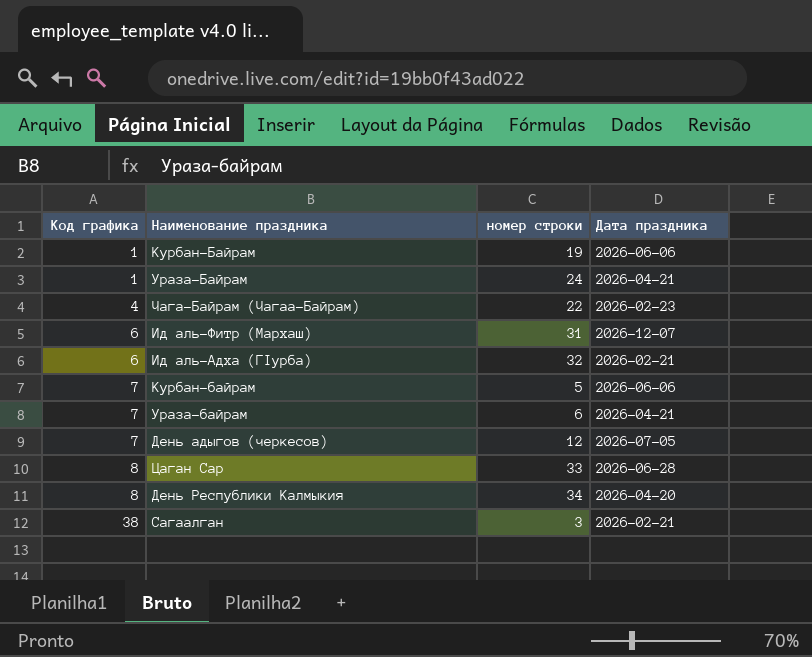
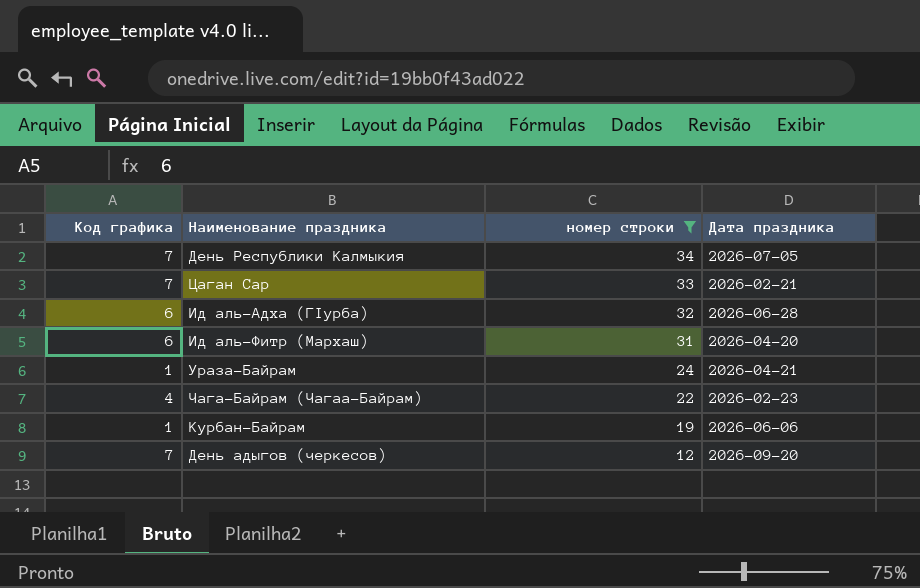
filter: none -> номер строки >= 12
row order: Код графика ascending -> номер строки descending
День Республики Калмыкия | Код графика: 8 -> 7
День Республики Калмыкия | Дата праздника: 2026-04-20 -> 2026-07-05
Цаган Сар | Код графика: 8 -> 7
Цаган Сар | Дата праздника: 2026-06-28 -> 2026-02-21
Ид аль-Адха (ГIурба) | Дата праздника: 2026-02-21 -> 2026-06-28
Ид аль-Фитр (Мархаш) | Дата праздника: 2026-12-07 -> 2026-04-20
День адыгов (черкесов) | Дата праздника: 2026-07-05 -> 2026-09-20

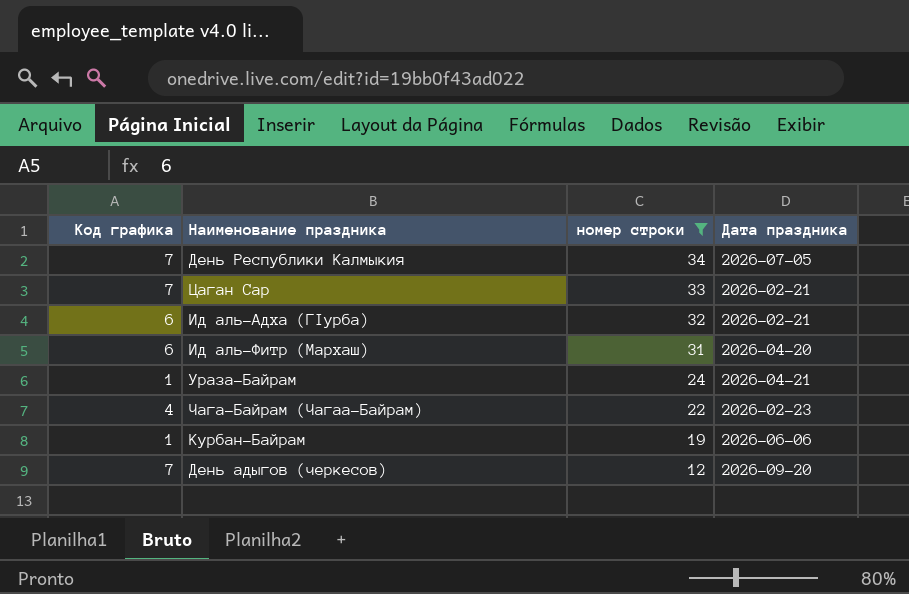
Ид аль-Адха (ГIурба) | Дата праздника: 2026-06-28 -> 2026-02-21

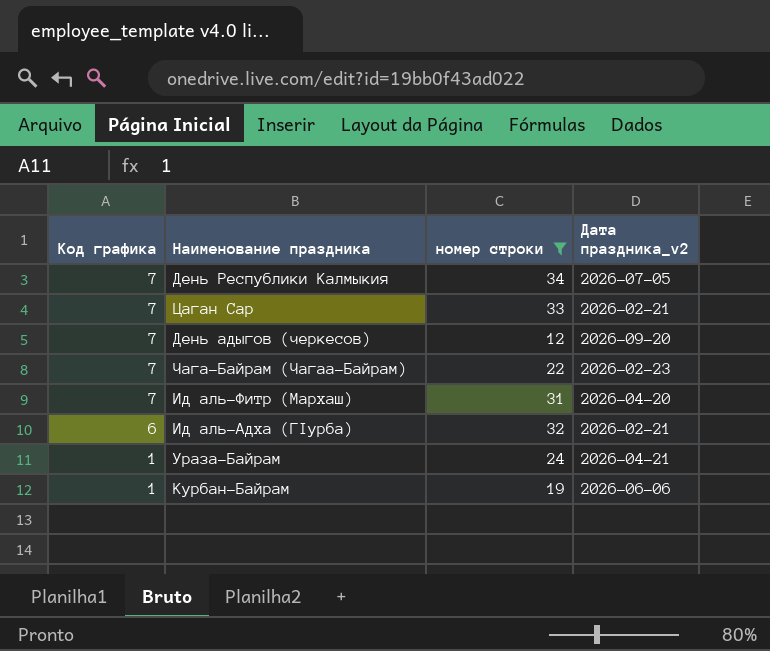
row order: номер строки descending -> Код графика descending
column name: Дата праздника -> Дата праздника_v2
Чага-Байрам (Чагаа-Байрам) | Код графика: 4 -> 7
Ид аль-Фитр (Мархаш) | Код графика: 6 -> 7

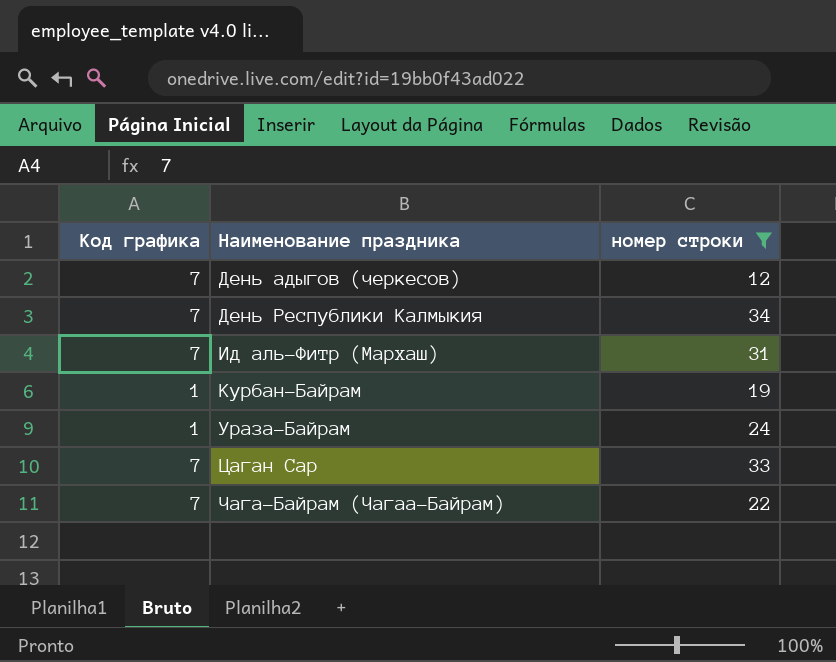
row order: Код графика descending -> Наименование праздника ascending
column Дата праздника_v2 | position: 4 -> none
row Ид аль-Адха (ГIурба): 6 | 32 | 2026-02-21 -> none

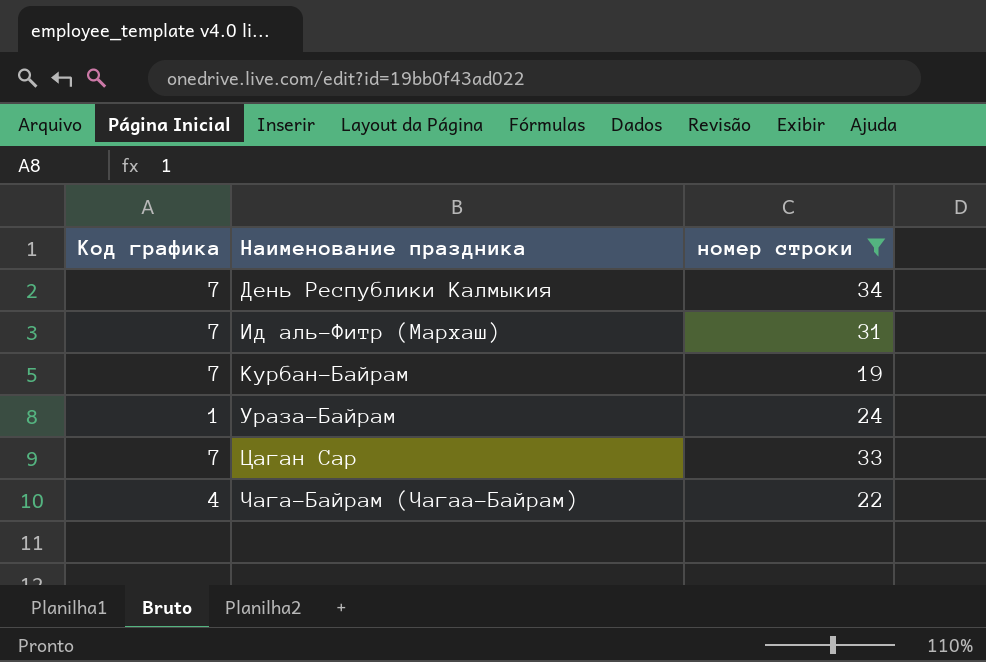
row День адыгов (черкесов): 7 | 12 -> none
Курбан-Байрам | Код графика: 1 -> 7
Чага-Байрам (Чагаа-Байрам) | Код графика: 7 -> 4

